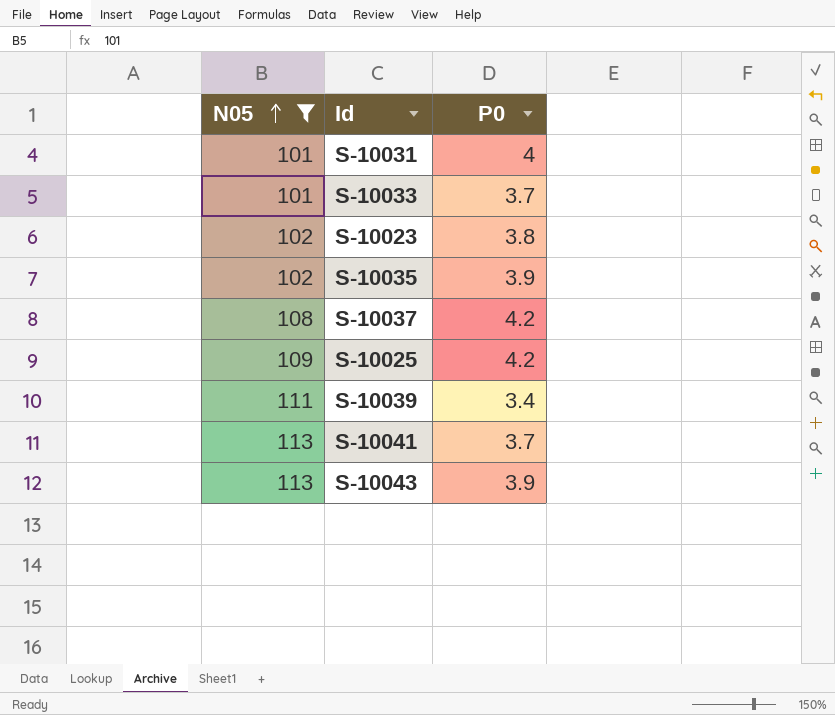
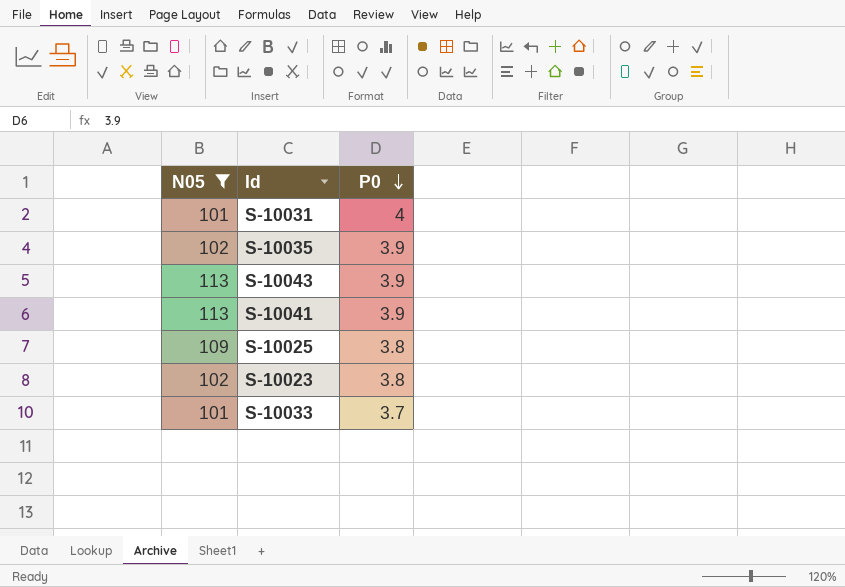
row order: N05 ascending -> P0 descending
row S-10037: 108 | 4.2 -> none
row S-10039: 111 | 3.4 -> none
S-10041 | P0: 3.7 -> 3.9
S-10025 | P0: 4.2 -> 3.8

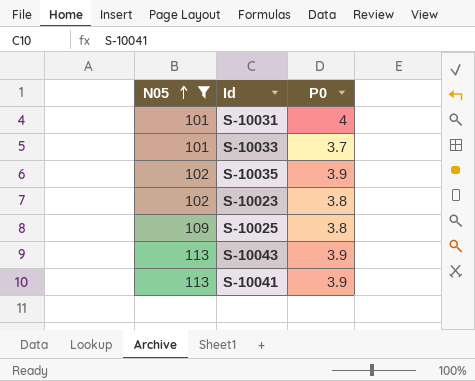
row order: P0 descending -> N05 ascending

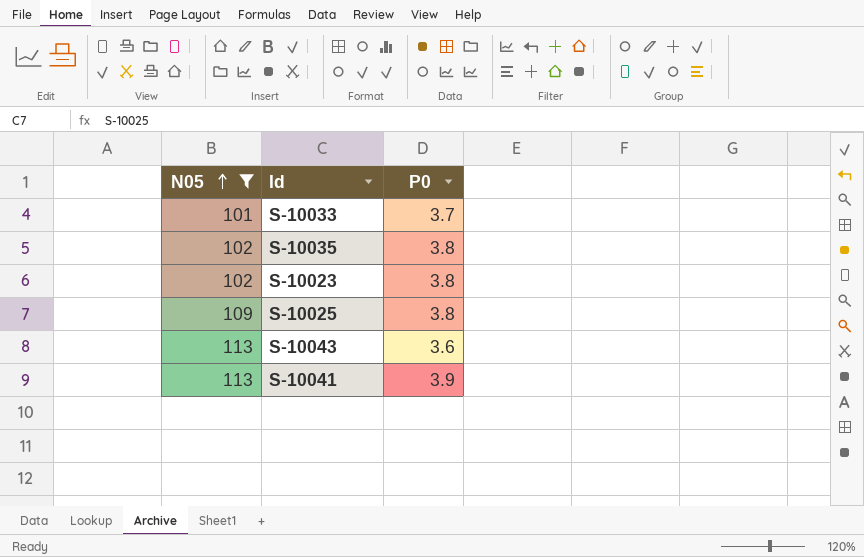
row S-10031: 101 | 4 -> none
S-10035 | P0: 3.9 -> 3.8
S-10043 | P0: 3.9 -> 3.6

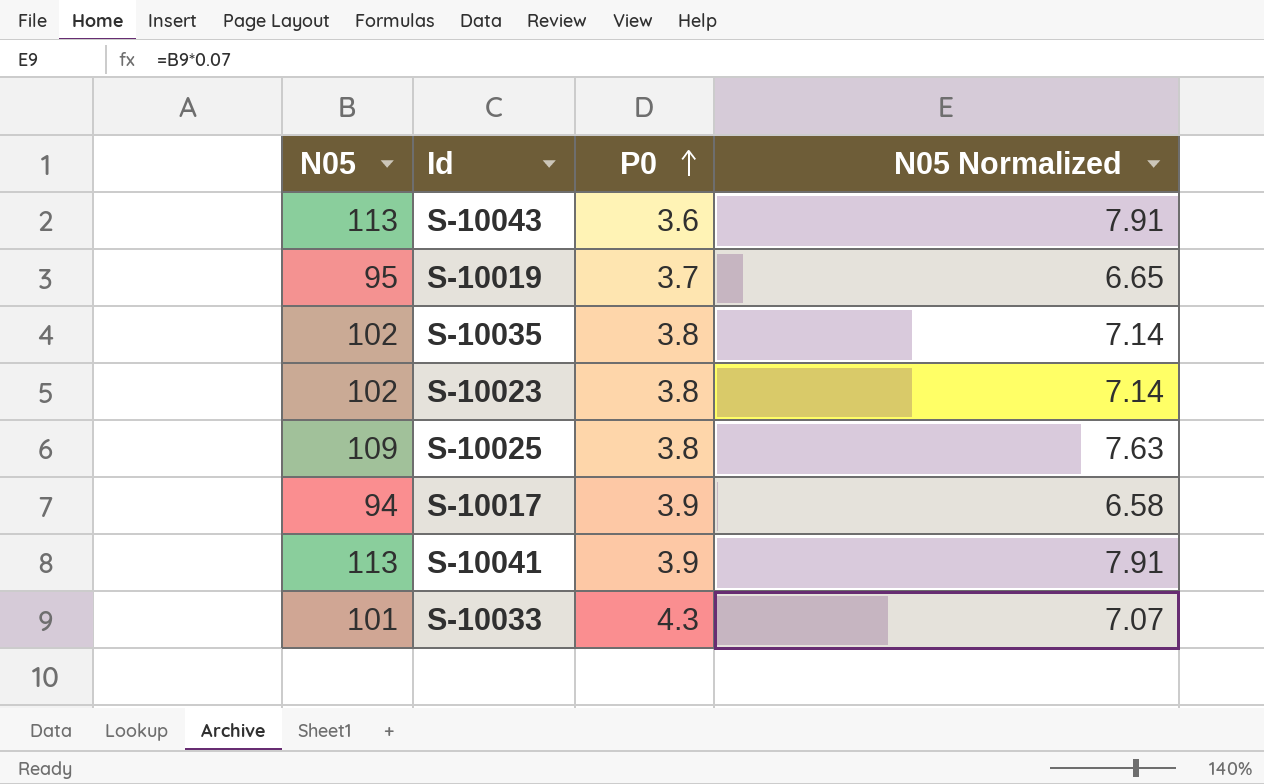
filter: N05 >= 101 -> none
row order: N05 ascending -> P0 ascending
column N05 Normalized | formula: none -> [N05] * 0.07
S-10033 | P0: 3.7 -> 4.3

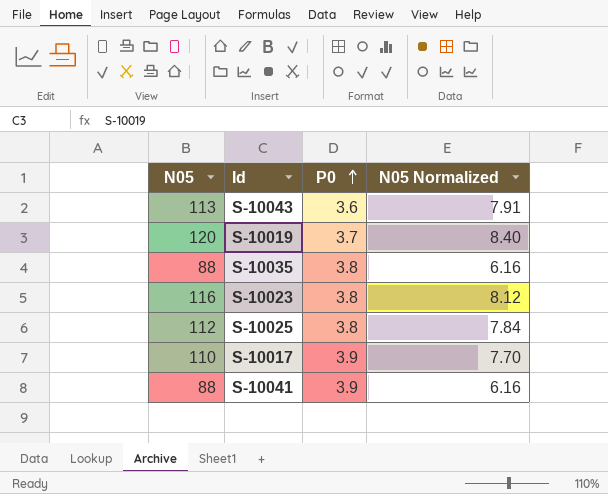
row S-10033: 101 | 4.3 | 7.07 -> none
S-10019 | N05: 95 -> 120
S-10019 | N05 Normalized: 6.65 -> 8.40
S-10035 | N05: 102 -> 88
S-10035 | N05 Normalized: 7.14 -> 6.16
S-10023 | N05: 102 -> 116
S-10023 | N05 Normalized: 7.14 -> 8.12
S-10025 | N05: 109 -> 112
S-10025 | N05 Normalized: 7.63 -> 7.84
S-10017 | N05: 94 -> 110
S-10017 | N05 Normalized: 6.58 -> 7.70
S-10041 | N05: 113 -> 88
S-10041 | N05 Normalized: 7.91 -> 6.16

